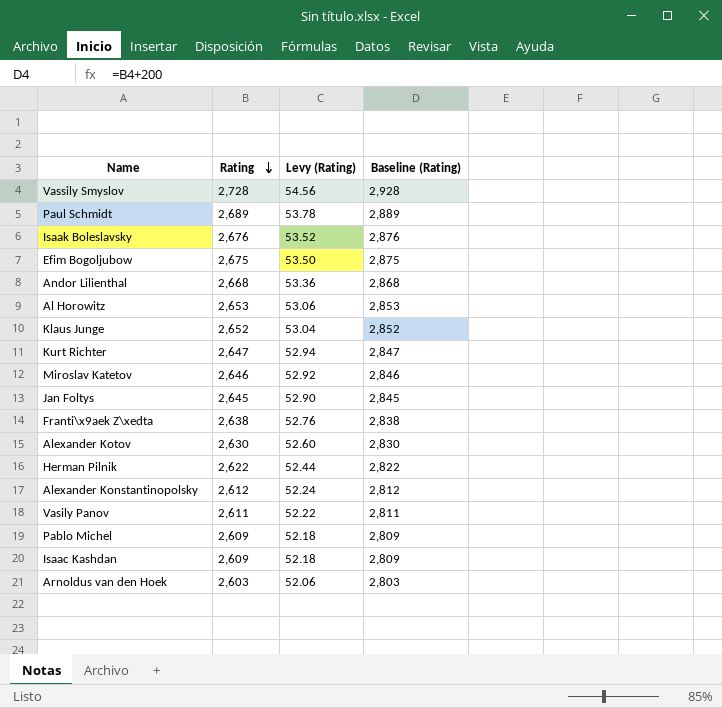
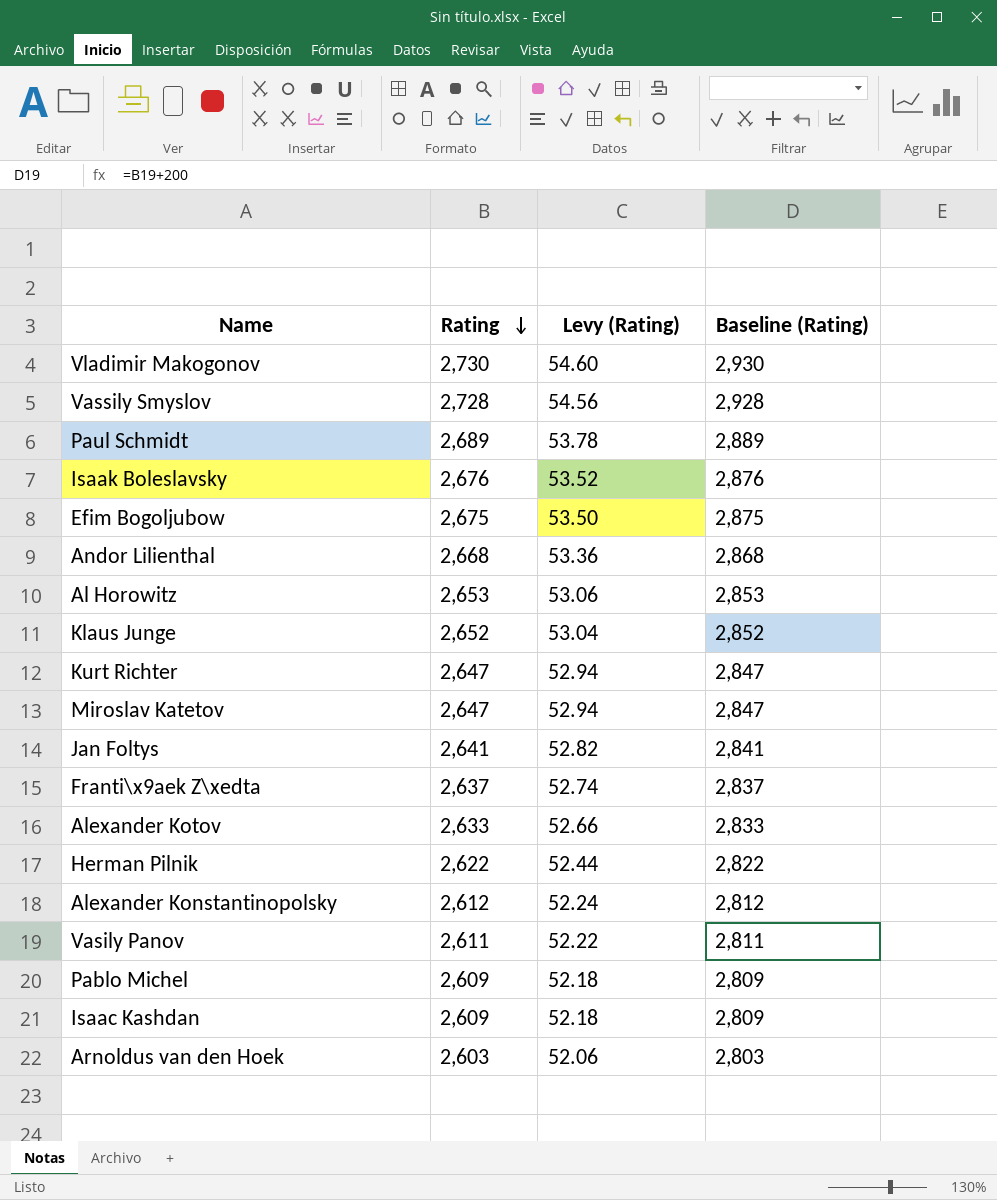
row Vladimir Makogonov: none -> 2,730 | 54.60 | 2,930
Miroslav Katetov | Rating: 2,646 -> 2,647
Miroslav Katetov | Levy (Rating): 52.92 -> 52.94
Miroslav Katetov | Baseline (Rating): 2,846 -> 2,847
Jan Foltys | Rating: 2,645 -> 2,641
Jan Foltys | Levy (Rating): 52.90 -> 52.82
Jan Foltys | Baseline (Rating): 2,845 -> 2,841
Franti\x9aek Z\xedta | Rating: 2,638 -> 2,637
Franti\x9aek Z\xedta | Levy (Rating): 52.76 -> 52.74
Franti\x9aek Z\xedta | Baseline (Rating): 2,838 -> 2,837
Alexander Kotov | Rating: 2,630 -> 2,633
Alexander Kotov | Levy (Rating): 52.60 -> 52.66
Alexander Kotov | Baseline (Rating): 2,830 -> 2,833

